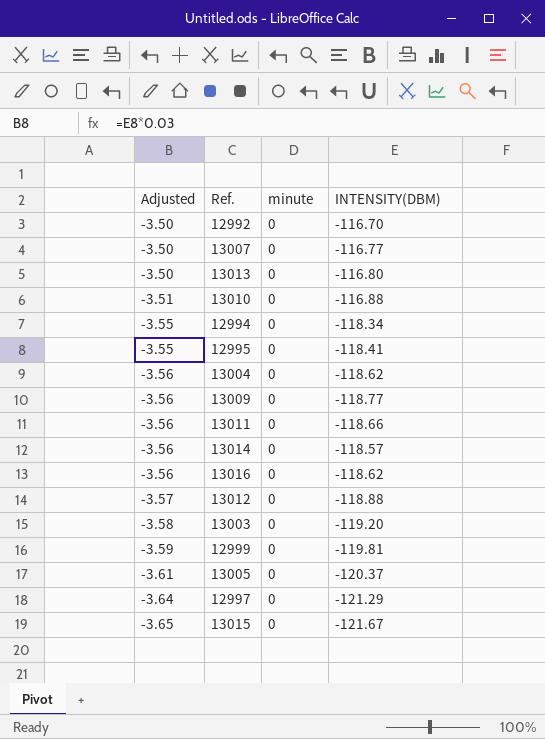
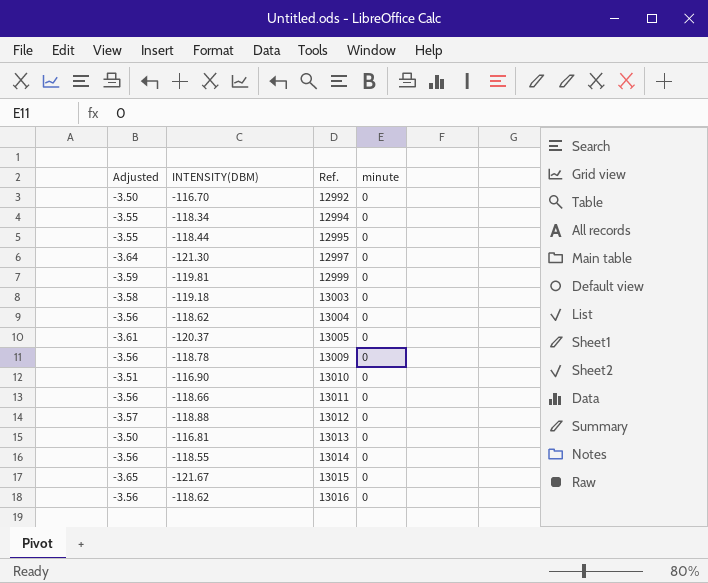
row order: Adjusted descending -> Ref. ascending
column INTENSITY(DBM) | position: 4 -> 2
row 13007: -3.50 | 0 | -116.77 -> none
12995 | INTENSITY(DBM): -118.41 -> -118.44
12997 | INTENSITY(DBM): -121.29 -> -121.30
13003 | INTENSITY(DBM): -119.20 -> -119.18
13009 | INTENSITY(DBM): -118.77 -> -118.78
13010 | INTENSITY(DBM): -116.88 -> -116.90
13013 | INTENSITY(DBM): -116.80 -> -116.81
13014 | INTENSITY(DBM): -118.57 -> -118.55

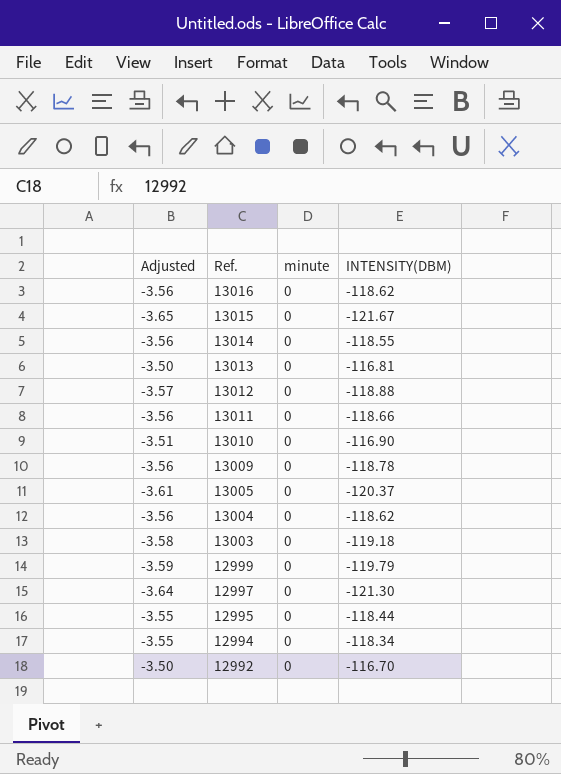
row order: Ref. ascending -> Ref. descending
column INTENSITY(DBM) | position: 2 -> 4
12999 | INTENSITY(DBM): -119.81 -> -119.79

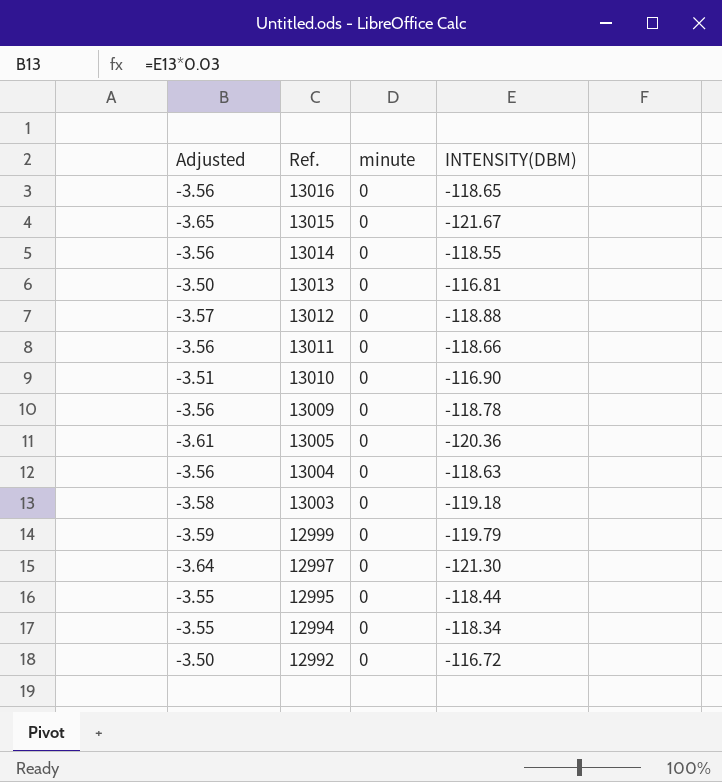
13016 | INTENSITY(DBM): -118.62 -> -118.65
13005 | INTENSITY(DBM): -120.37 -> -120.36
13004 | INTENSITY(DBM): -118.62 -> -118.63
12992 | INTENSITY(DBM): -116.70 -> -116.72

